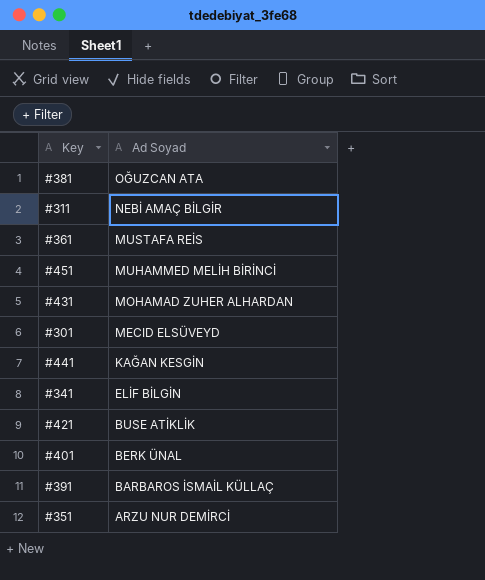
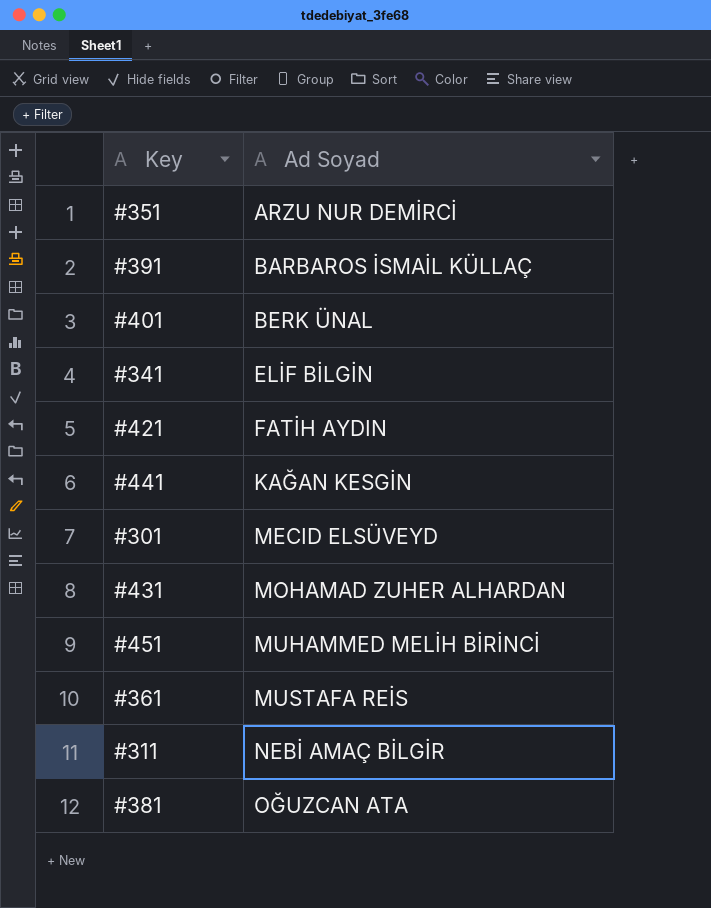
row order: Ad Soyad descending -> Ad Soyad ascending
#421 | Ad Soyad: BUSE ATİKLİK -> FATİH AYDIN

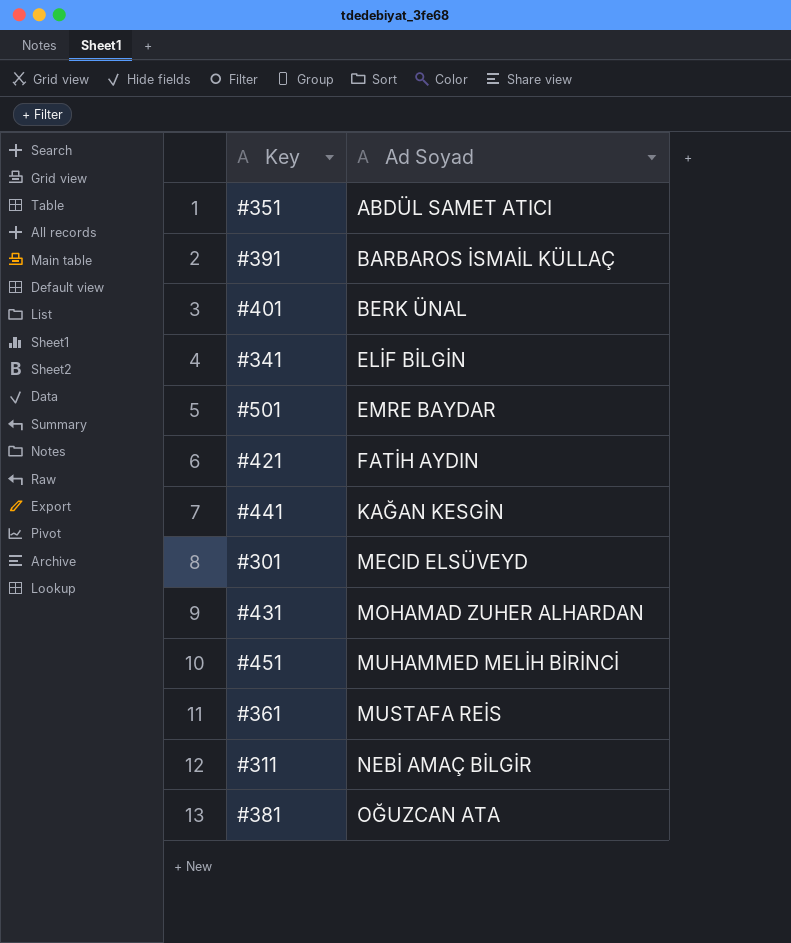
#351 | Ad Soyad: ARZU NUR DEMİRCİ -> ABDÜL SAMET ATICI
row #501: none -> EMRE BAYDAR

